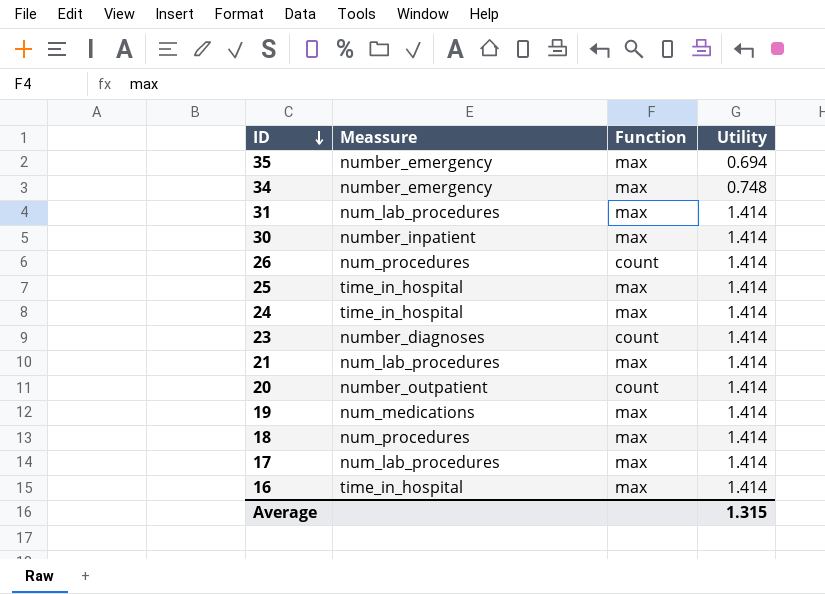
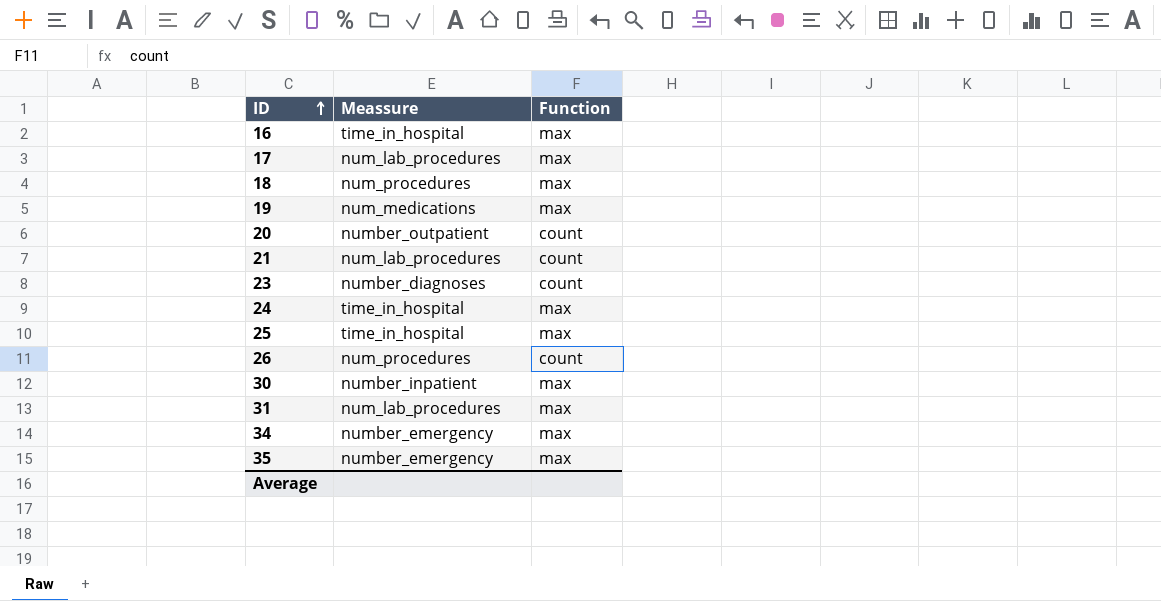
row order: ID descending -> ID ascending
column Utility | position: 4 -> none
21 | Function: max -> count

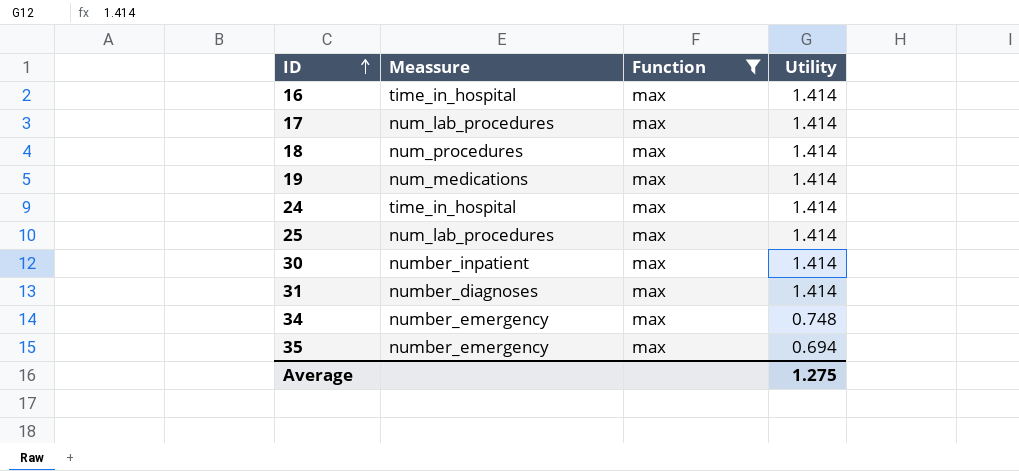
filter: none -> Function = max
column Utility | position: none -> 4
25 | Meassure: time_in_hospital -> num_lab_procedures
31 | Meassure: num_lab_procedures -> number_diagnoses

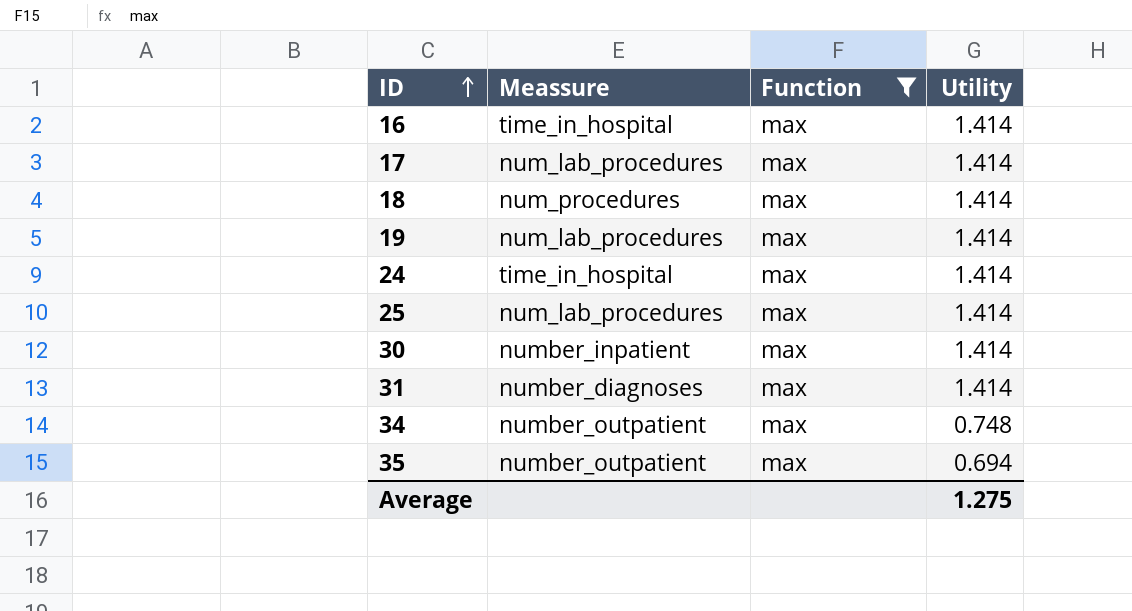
19 | Meassure: num_medications -> num_lab_procedures
34 | Meassure: number_emergency -> number_outpatient
35 | Meassure: number_emergency -> number_outpatient

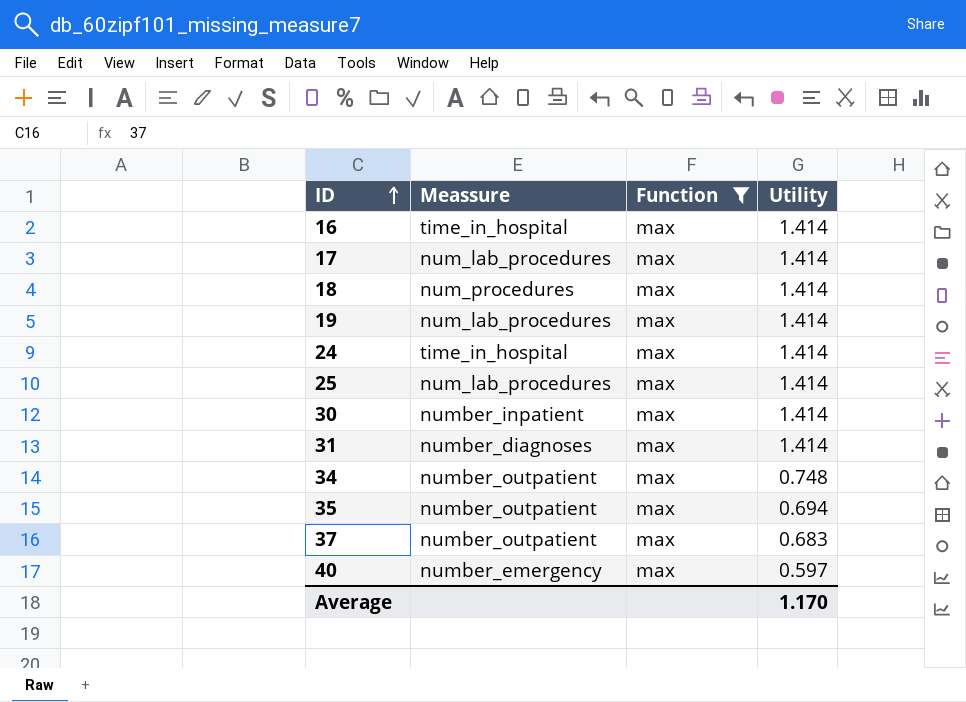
row 37: none -> number_outpatient | max | 0.683
row 40: none -> number_emergency | max | 0.597
Average | Utility: 1.275 -> 1.170

